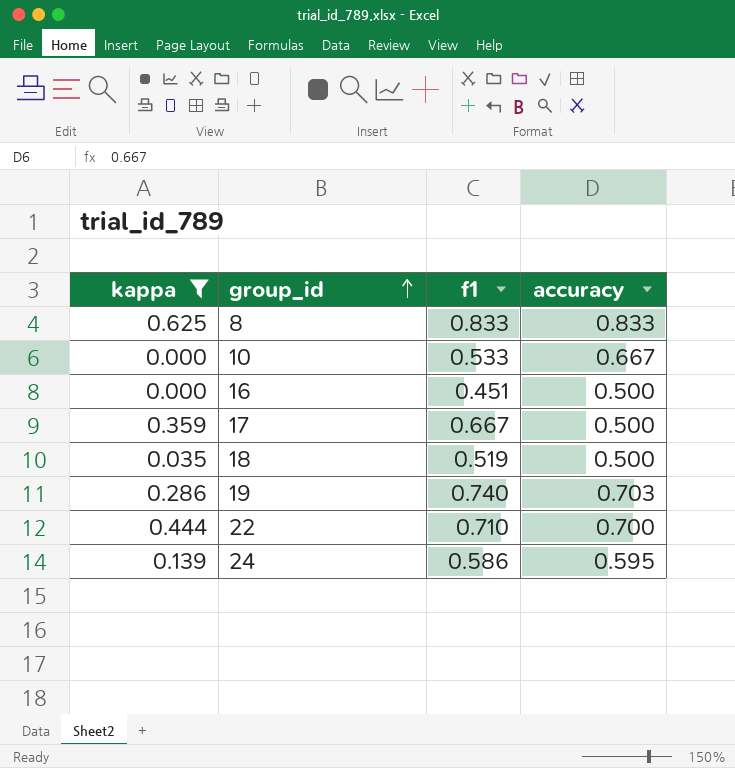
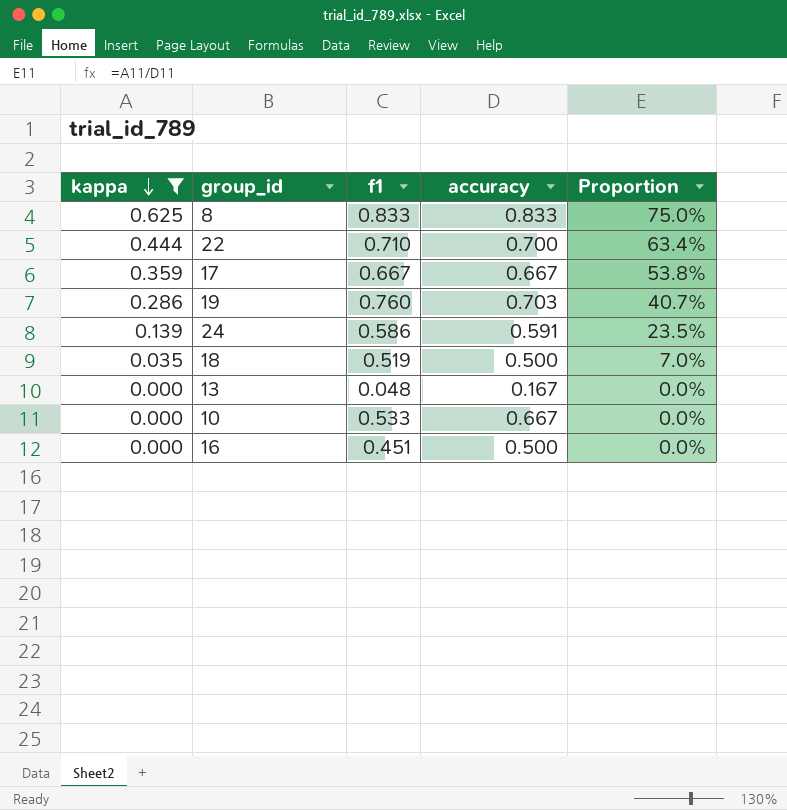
row order: group_id ascending -> kappa descending
column Proportion | formula: none -> [kappa] / [accuracy]
17 | accuracy: 0.500 -> 0.667
19 | f1: 0.740 -> 0.760
24 | accuracy: 0.595 -> 0.591
row 13: none -> 0.000 | 0.048 | 0.167 | 0.0%

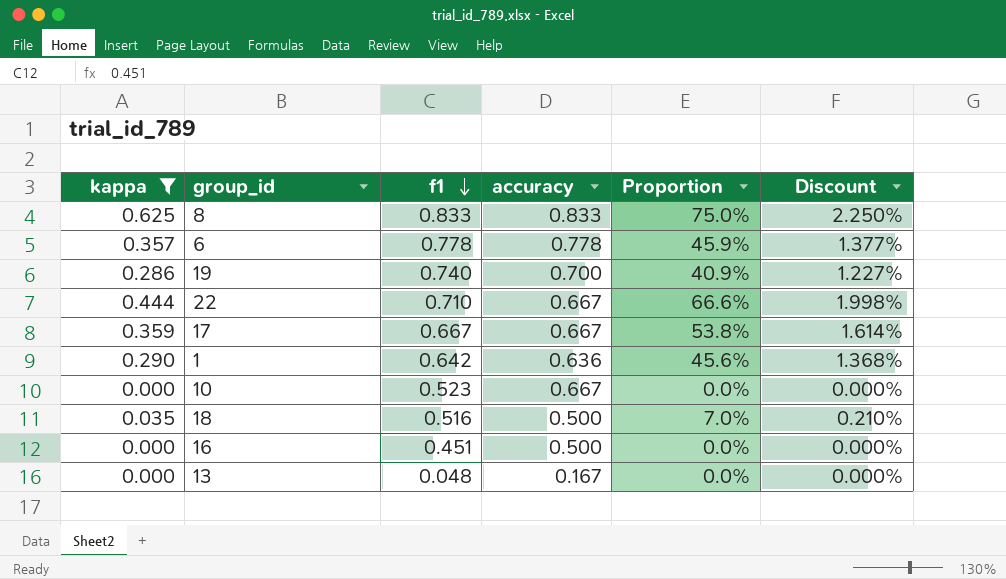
row order: kappa descending -> f1 descending
column Discount | formula: none -> [Proportion] * 0.03
row 24: 0.139 | 0.586 | 0.591 | 23.5% -> none
row 6: none -> 0.357 | 0.778 | 0.778 | 45.9% | 1.377%
19 | f1: 0.760 -> 0.740
19 | accuracy: 0.703 -> 0.700
19 | Proportion: 40.7% -> 40.9%
22 | accuracy: 0.700 -> 0.667
22 | Proportion: 63.4% -> 66.6%
row 1: none -> 0.290 | 0.642 | 0.636 | 45.6% | 1.368%
10 | f1: 0.533 -> 0.523
18 | f1: 0.519 -> 0.516

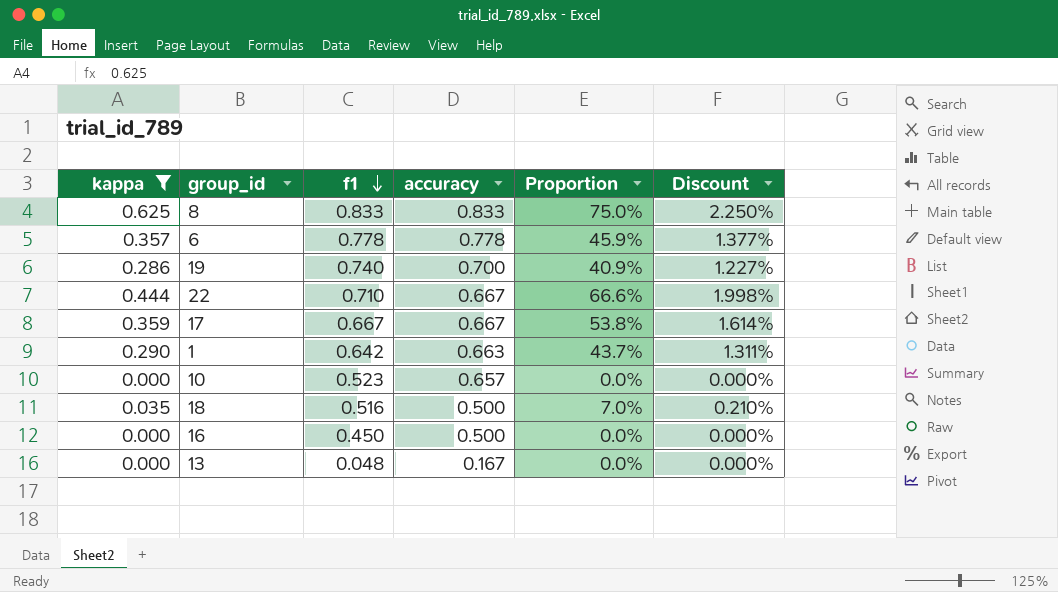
1 | accuracy: 0.636 -> 0.663
1 | Proportion: 45.6% -> 43.7%
1 | Discount: 1.368% -> 1.311%
10 | accuracy: 0.667 -> 0.657
16 | f1: 0.451 -> 0.450

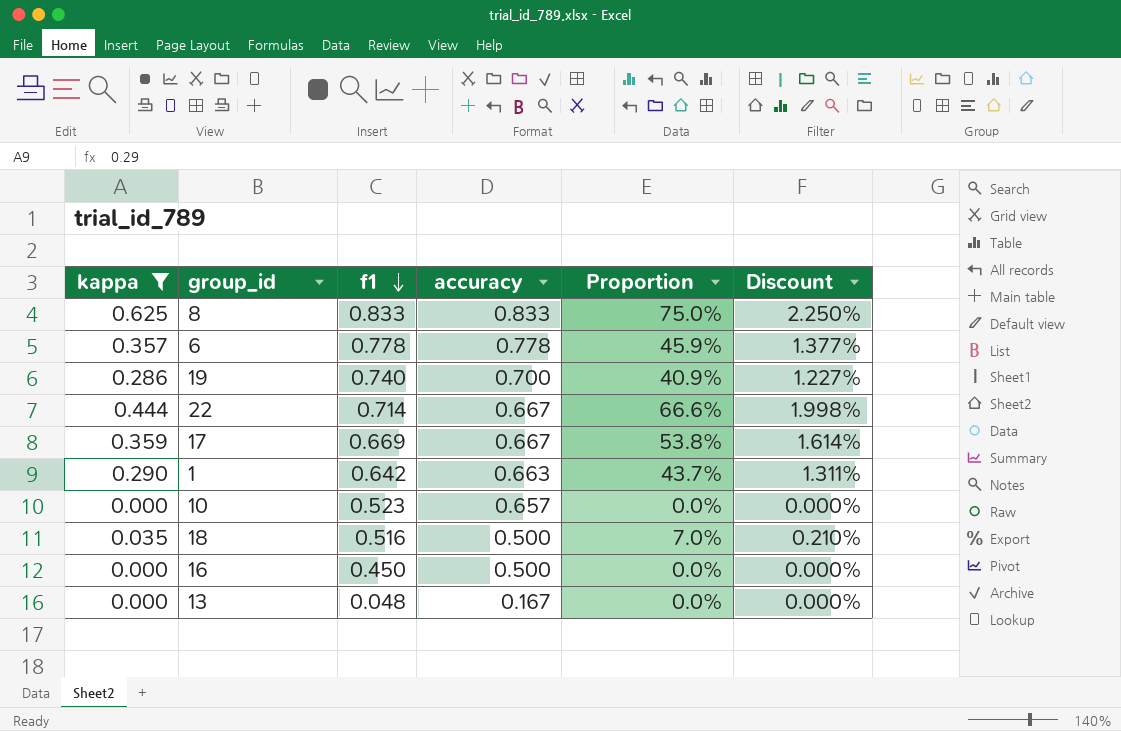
22 | f1: 0.710 -> 0.714
17 | f1: 0.667 -> 0.669

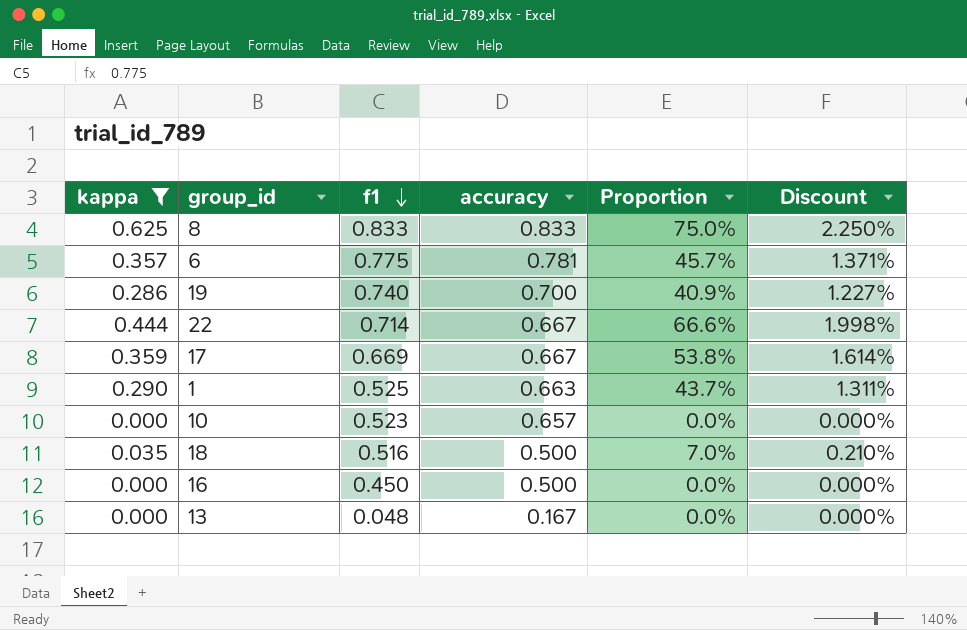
6 | f1: 0.778 -> 0.775
6 | accuracy: 0.778 -> 0.781
6 | Proportion: 45.9% -> 45.7%
6 | Discount: 1.377% -> 1.371%
1 | f1: 0.642 -> 0.525

